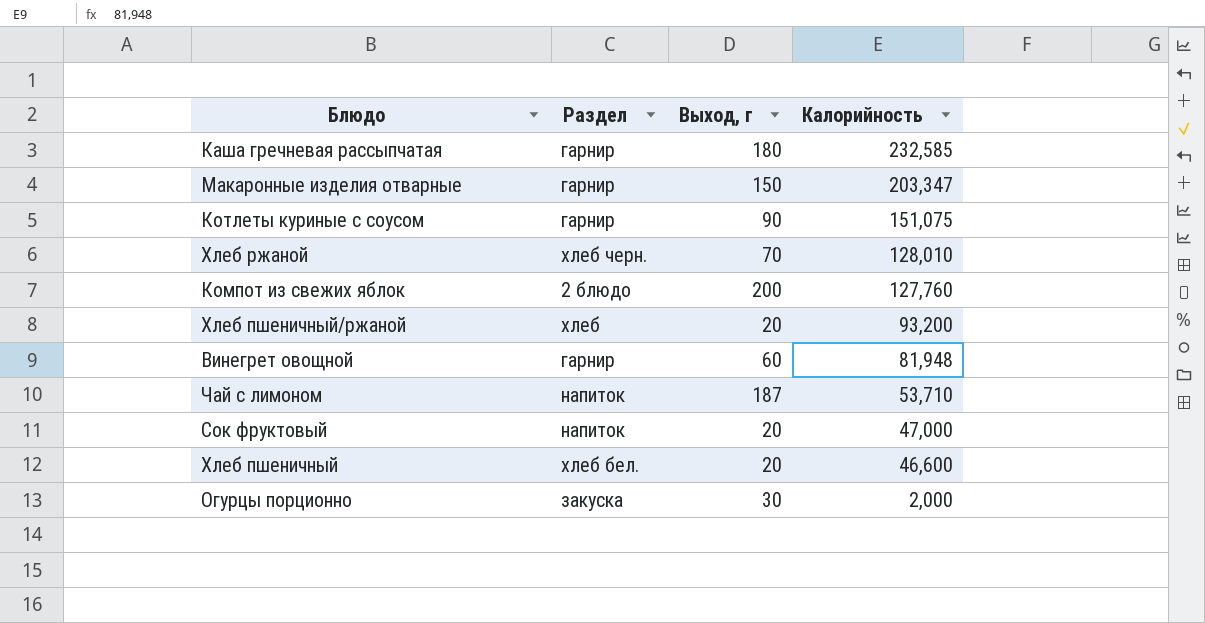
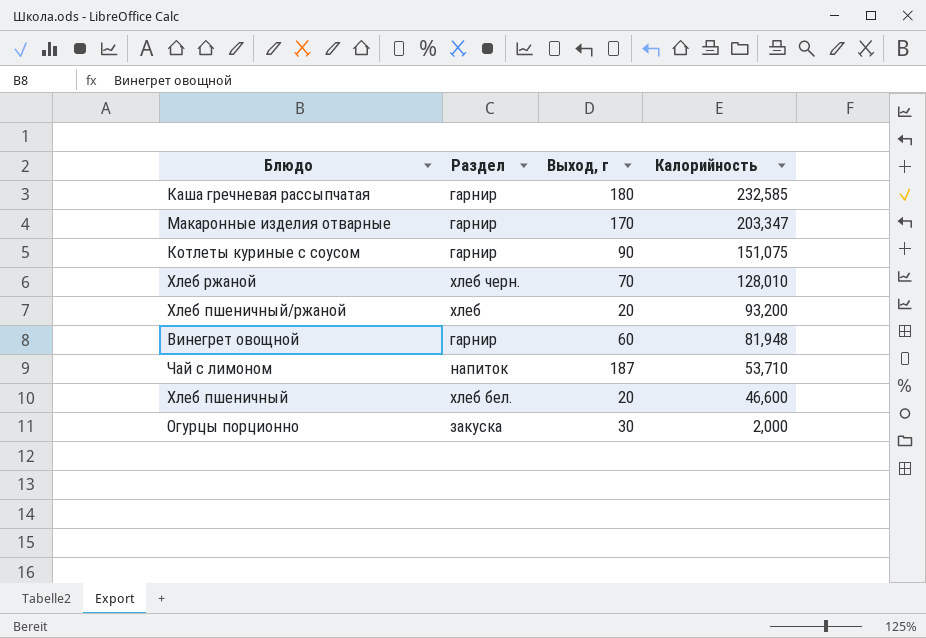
row Компот из свежих яблок: 2 блюдо | 200 | 127,760 -> none
row Сок фруктовый: напиток | 20 | 47,000 -> none
Макаронные изделия отварные | Выход, г: 150 -> 170

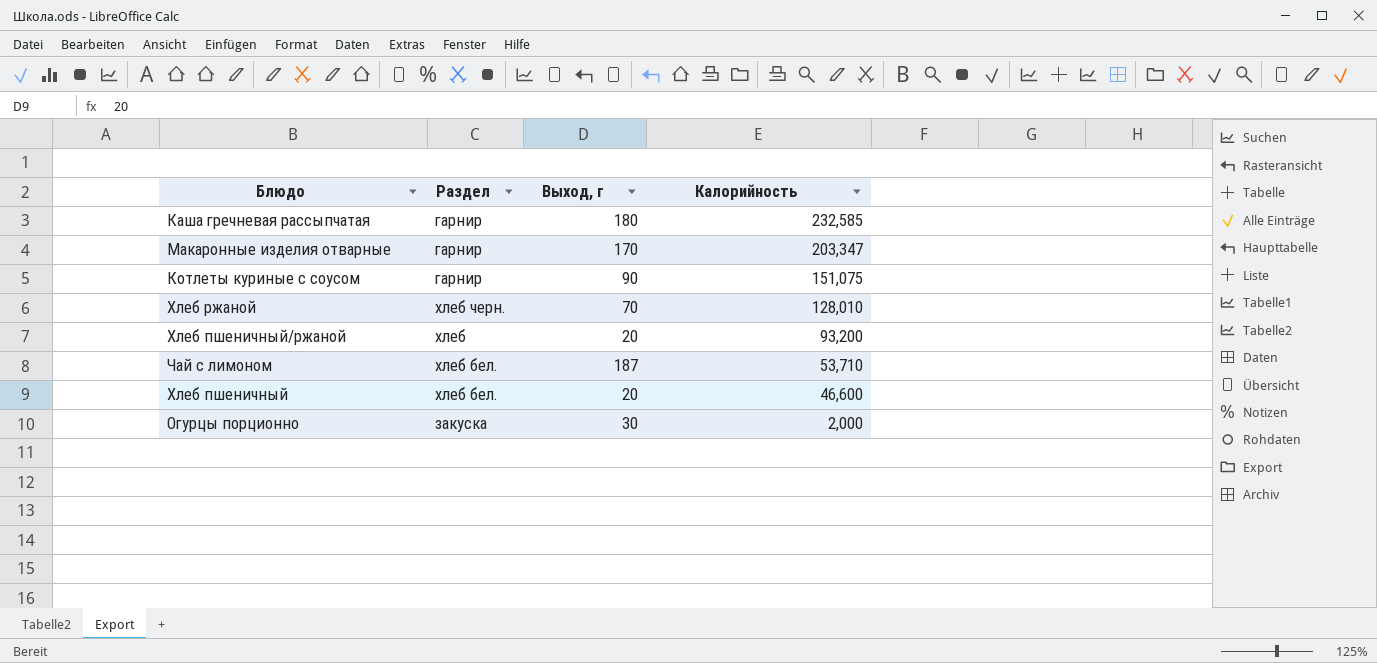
row Винегрет овощной: гарнир | 60 | 81,948 -> none
Чай с лимоном | Раздел: напиток -> хлеб бел.

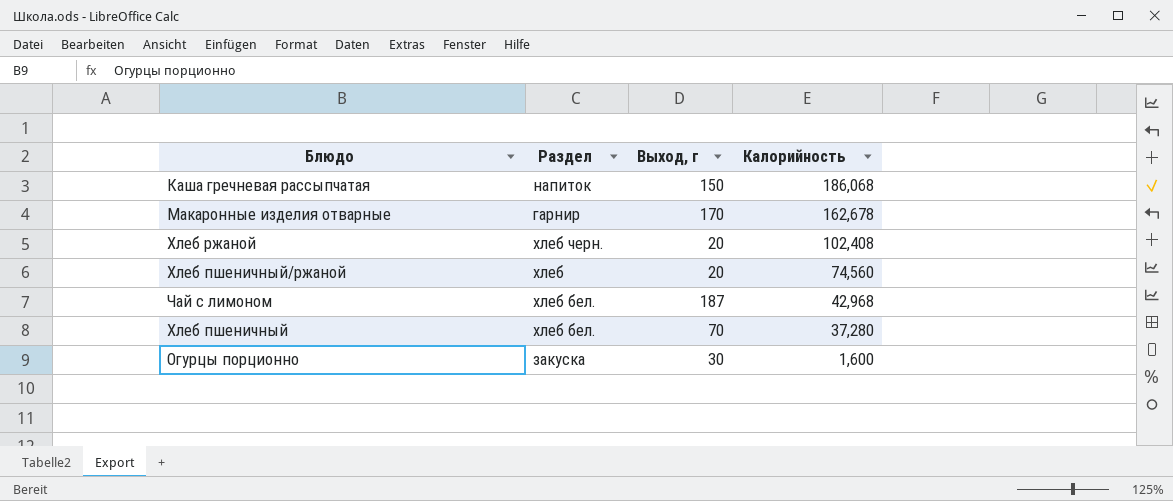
row Котлеты куриные с соусом: гарнир | 90 | 151,075 -> none
Каша гречневая рассыпчатая | Раздел: гарнир -> напиток
Каша гречневая рассыпчатая | Выход, г: 180 -> 150
Каша гречневая рассыпчатая | Калорийность: 232,585 -> 186,068
Макаронные изделия отварные | Калорийность: 203,347 -> 162,678
Хлеб ржаной | Выход, г: 70 -> 20
Хлеб ржаной | Калорийность: 128,010 -> 102,408
Хлеб пшеничный/ржаной | Калорийность: 93,200 -> 74,560
Чай с лимоном | Калорийность: 53,710 -> 42,968
Хлеб пшеничный | Выход, г: 20 -> 70
Хлеб пшеничный | Калорийность: 46,600 -> 37,280
Огурцы порционно | Калорийность: 2,000 -> 1,600

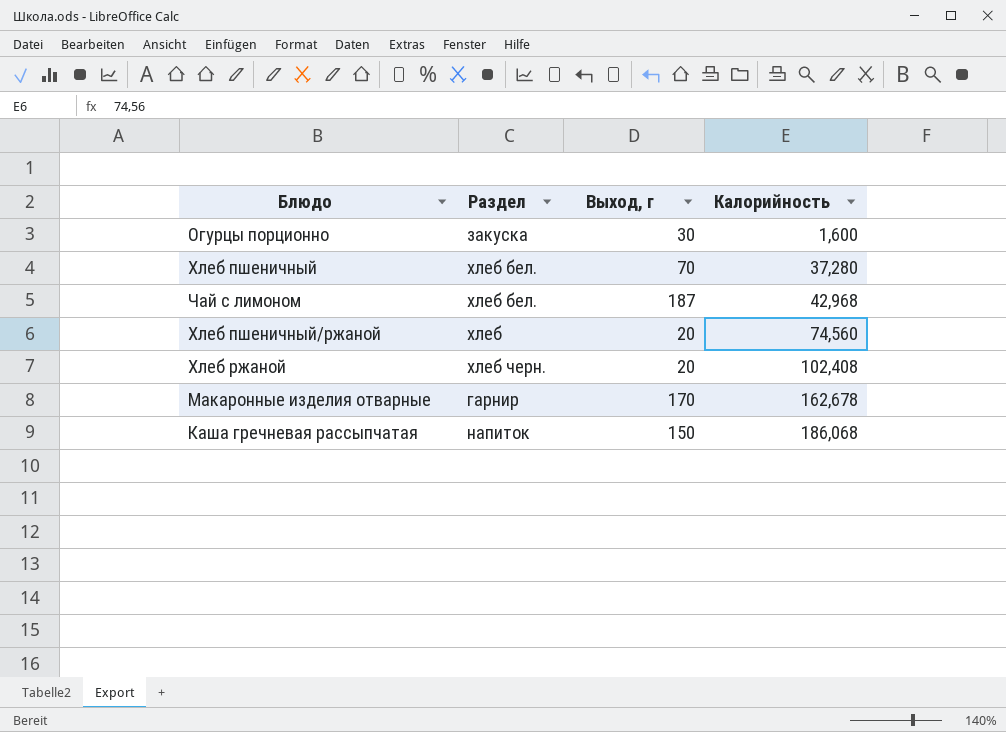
row order: Калорийность descending -> Калорийность ascending

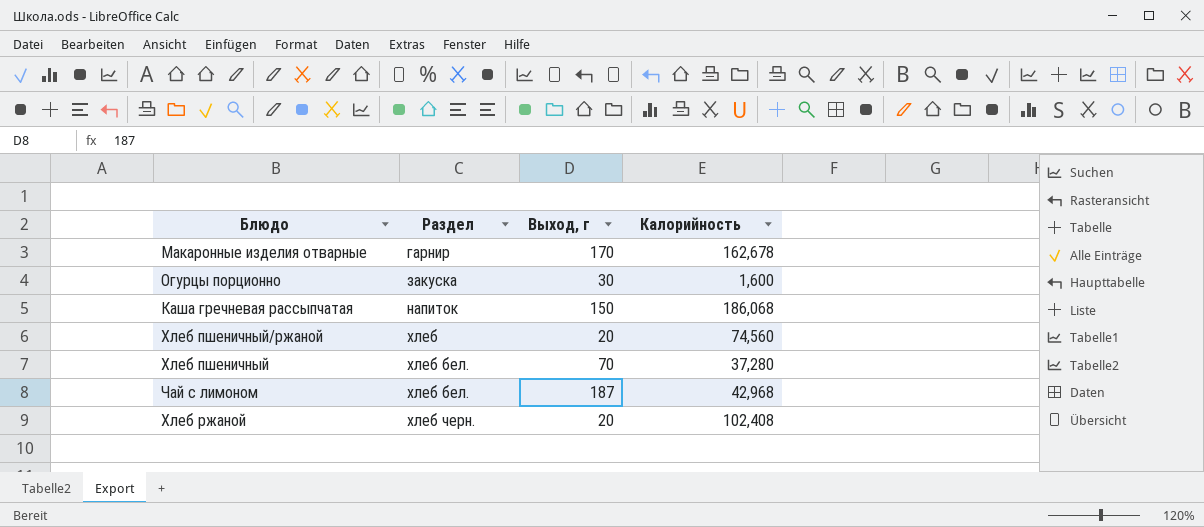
row order: Калорийность ascending -> Раздел ascending

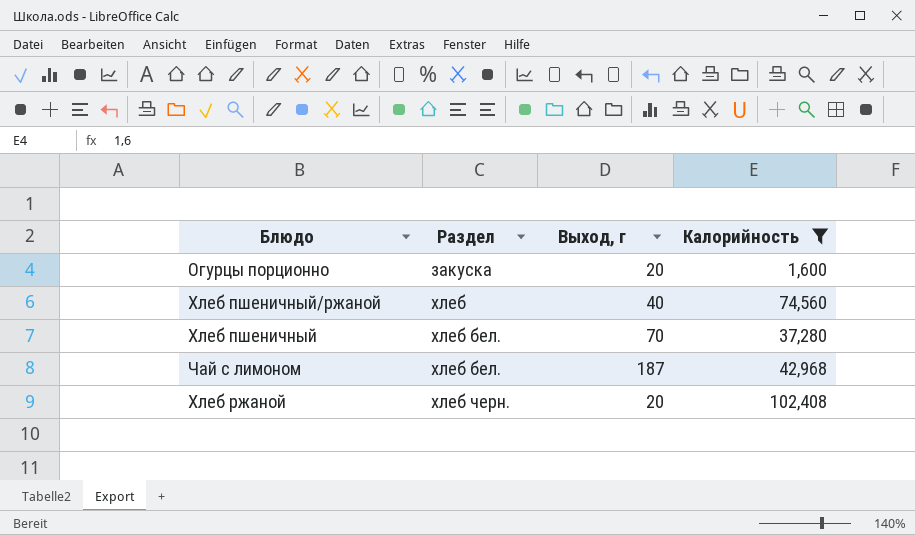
filter: none -> Калорийность <= 102,408
Огурцы порционно | Выход, г: 30 -> 20
Хлеб пшеничный/ржаной | Выход, г: 20 -> 40

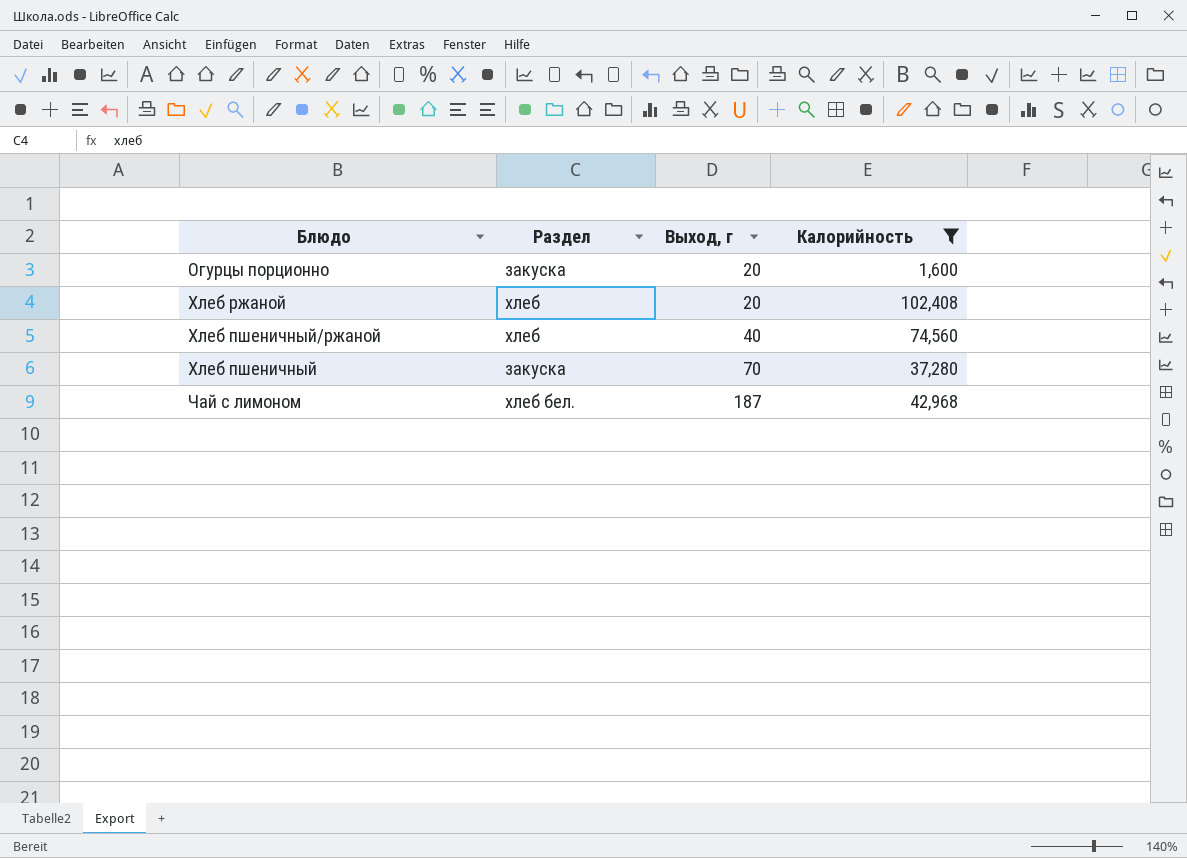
row order: Раздел ascending -> Выход, г ascending
Хлеб ржаной | Раздел: хлеб черн. -> хлеб
Хлеб пшеничный | Раздел: хлеб бел. -> закуска

